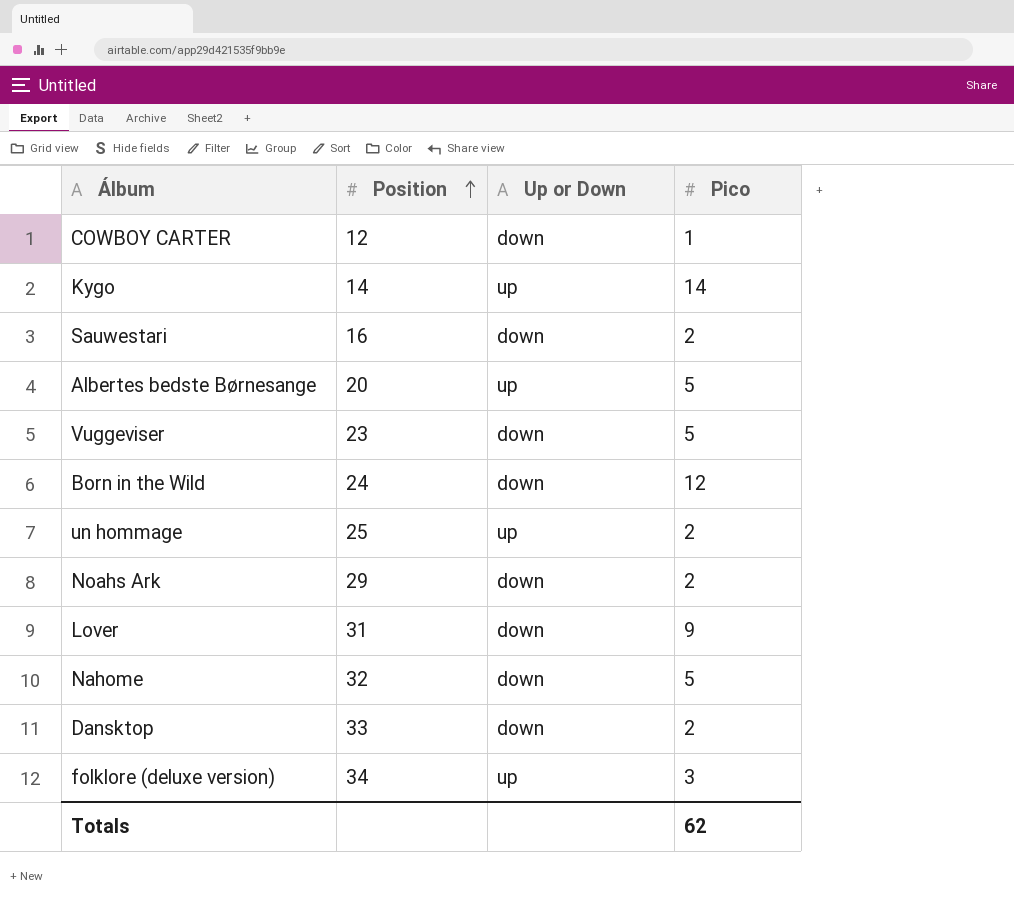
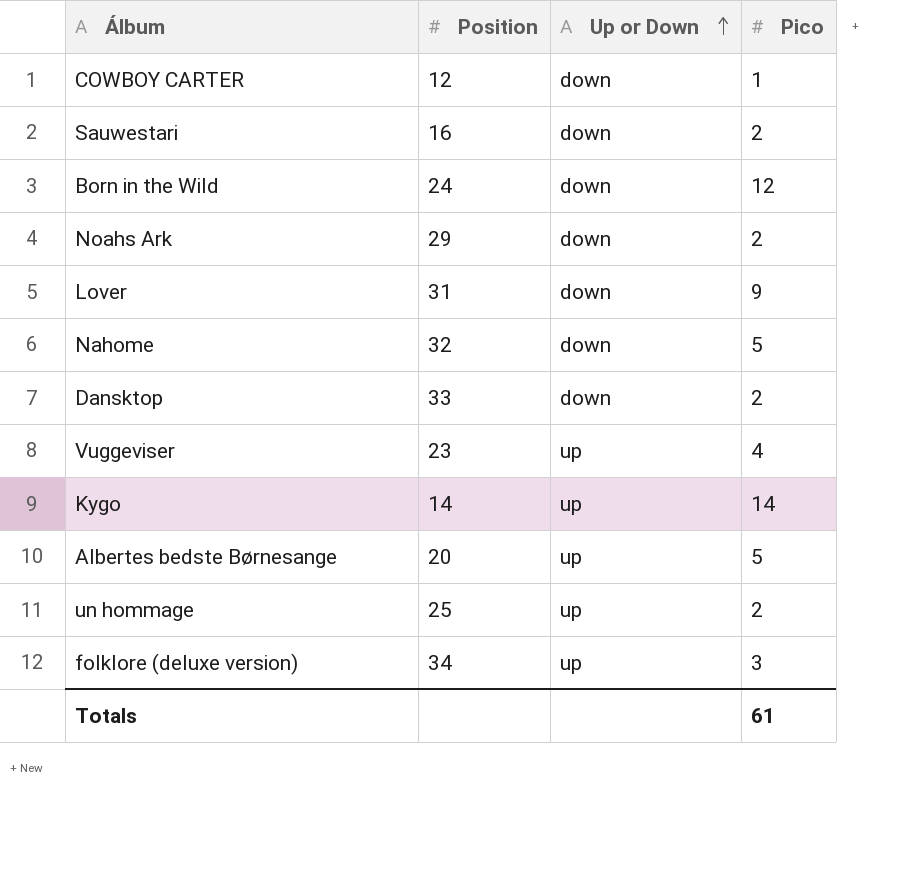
row order: Position ascending -> Up or Down ascending
Vuggeviser | Up or Down: down -> up
Vuggeviser | Pico: 5 -> 4
Totals | Pico: 62 -> 61

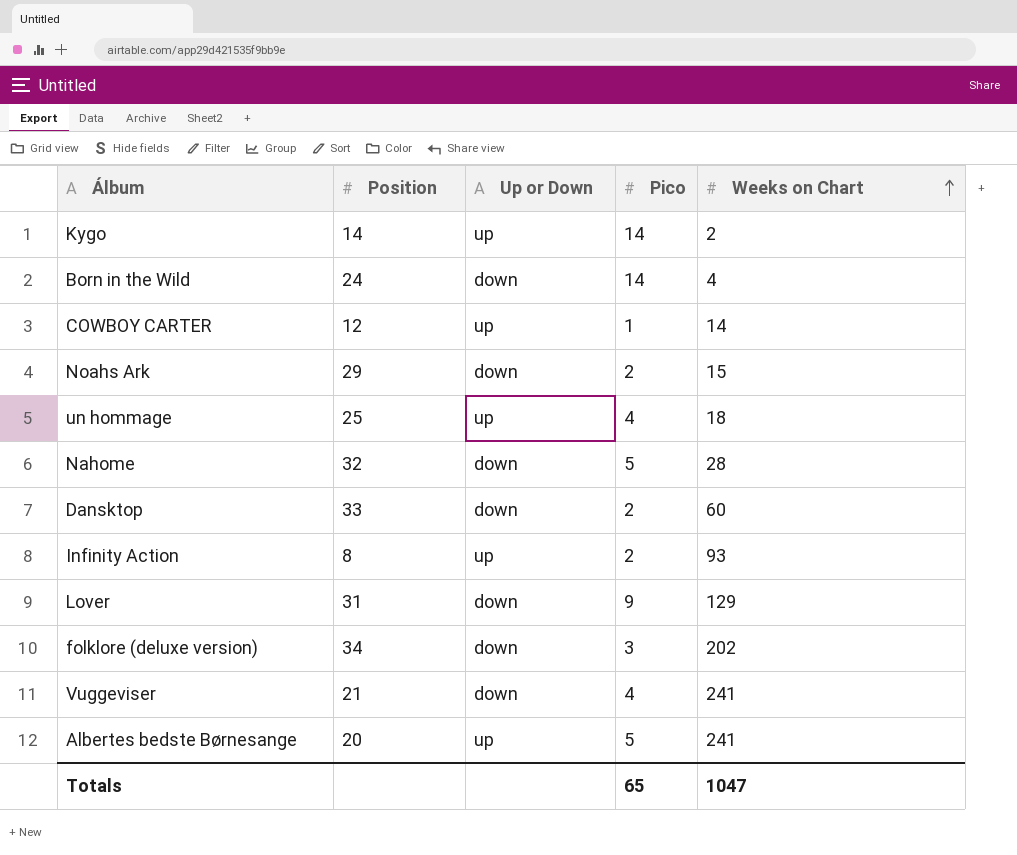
row order: Up or Down ascending -> Weeks on Chart ascending
column Weeks on Chart | position: none -> 5
row Sauwestari: 16 | down | 2 -> none
Born in the Wild | Pico: 12 -> 14
COWBOY CARTER | Up or Down: down -> up
un hommage | Pico: 2 -> 4
row Infinity Action: none -> 8 | up | 2 | 93
folklore (deluxe version) | Up or Down: up -> down
Vuggeviser | Position: 23 -> 21
Vuggeviser | Up or Down: up -> down
Totals | Pico: 61 -> 65

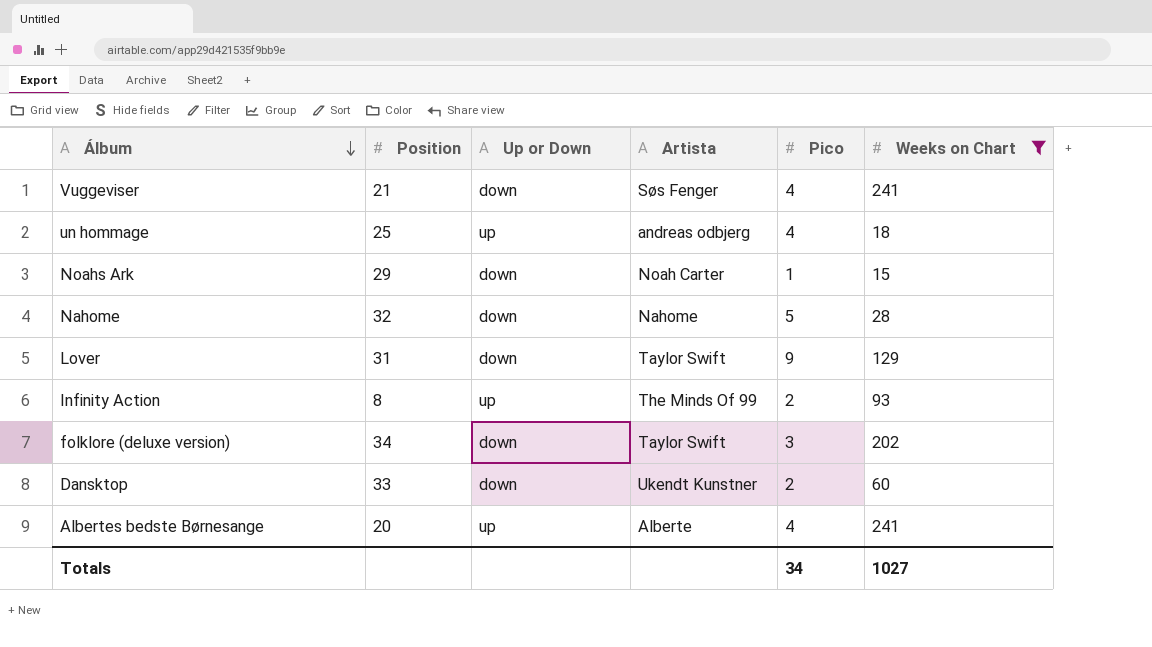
filter: none -> Weeks on Chart >= 15
row order: Weeks on Chart ascending -> Álbum descending
column Artista | position: none -> 4
Noahs Ark | Pico: 2 -> 1
Albertes bedste Børnesange | Pico: 5 -> 4
Totals | Pico: 65 -> 34
Totals | Weeks on Chart: 1047 -> 1027

